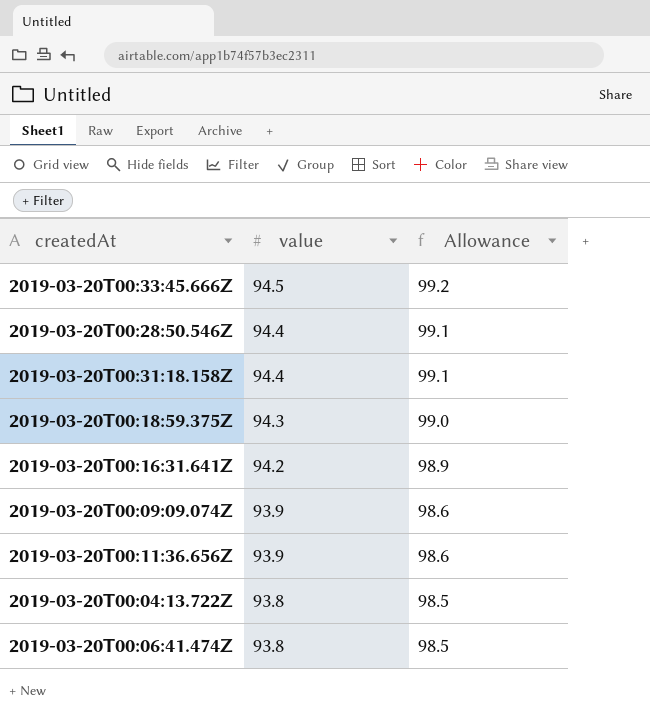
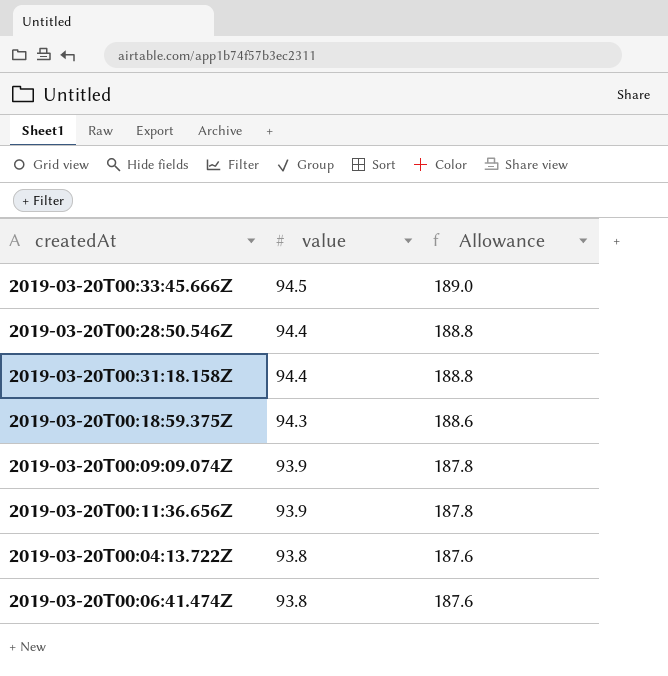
column Allowance | formula: [value] * 1.05 -> [value] * 2
row 2019-03-20T00:16:31.641Z: 94.2 | 98.9 -> none

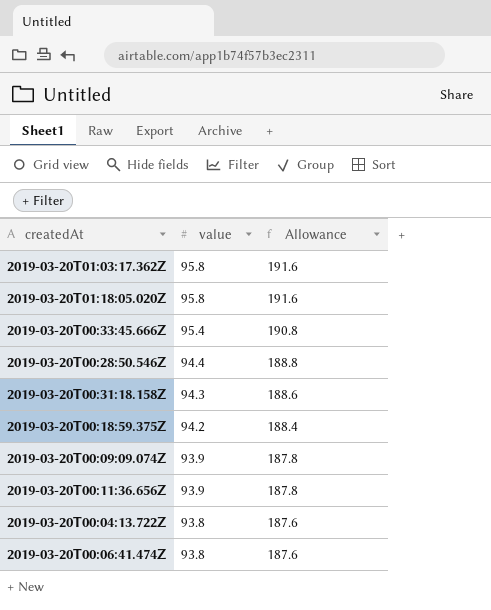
row 2019-03-20T01:03:17.362Z: none -> 95.8 | 191.6
row 2019-03-20T01:18:05.020Z: none -> 95.8 | 191.6
2019-03-20T00:33:45.666Z | value: 94.5 -> 95.4
2019-03-20T00:33:45.666Z | Allowance: 189.0 -> 190.8
2019-03-20T00:31:18.158Z | value: 94.4 -> 94.3
2019-03-20T00:31:18.158Z | Allowance: 188.8 -> 188.6
2019-03-20T00:18:59.375Z | value: 94.3 -> 94.2
2019-03-20T00:18:59.375Z | Allowance: 188.6 -> 188.4

